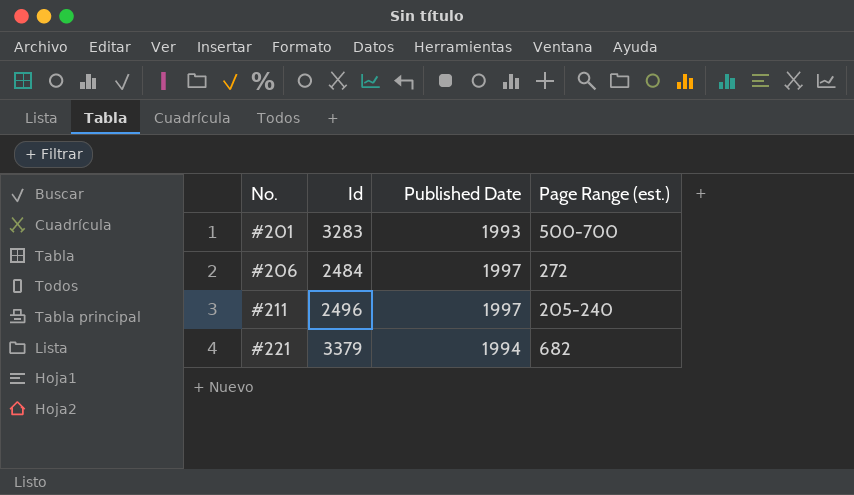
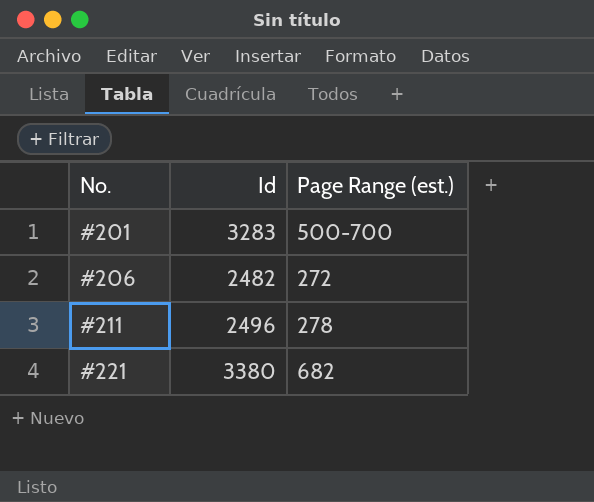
column Published Date | position: 3 -> none
#206 | Id: 2484 -> 2482
#211 | Page Range (est.): 205-240 -> 278
#221 | Id: 3379 -> 3380

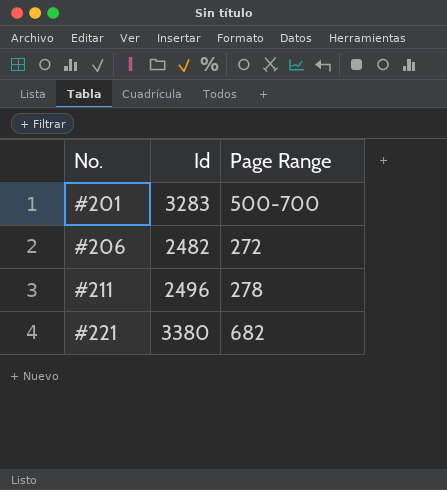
column name: Page Range (est.) -> Page Range

